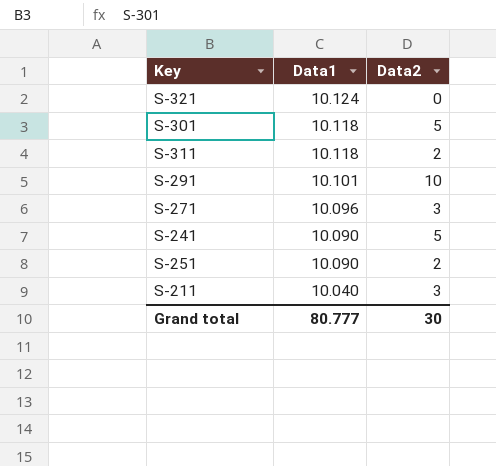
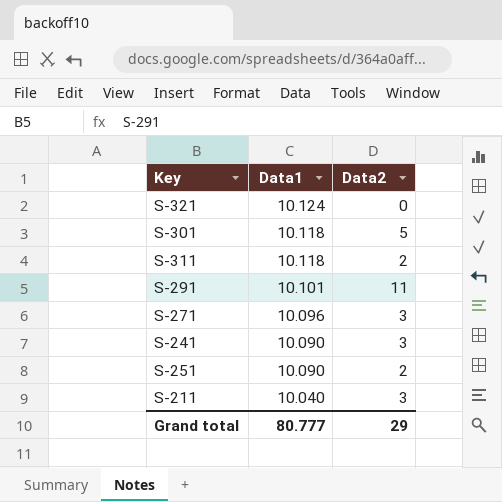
S-291 | Data2: 10 -> 11
S-241 | Data2: 5 -> 3
Grand total | Data2: 30 -> 29

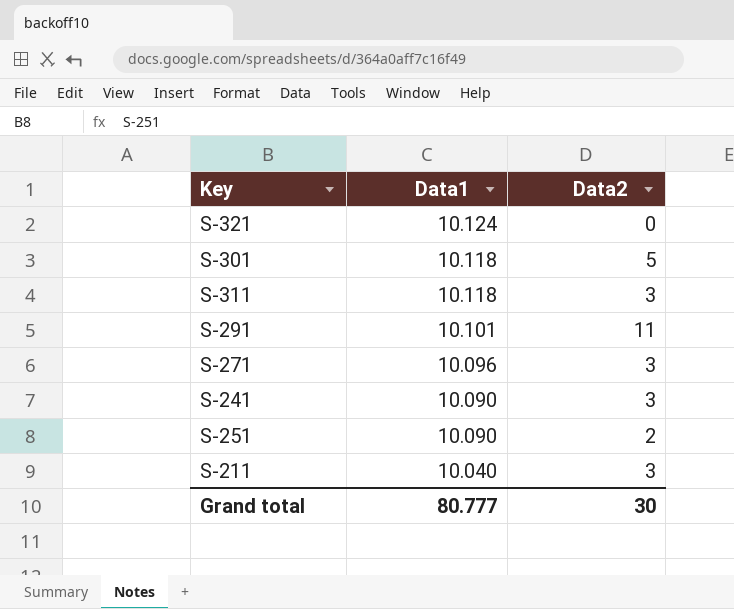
S-311 | Data2: 2 -> 3
Grand total | Data2: 29 -> 30

